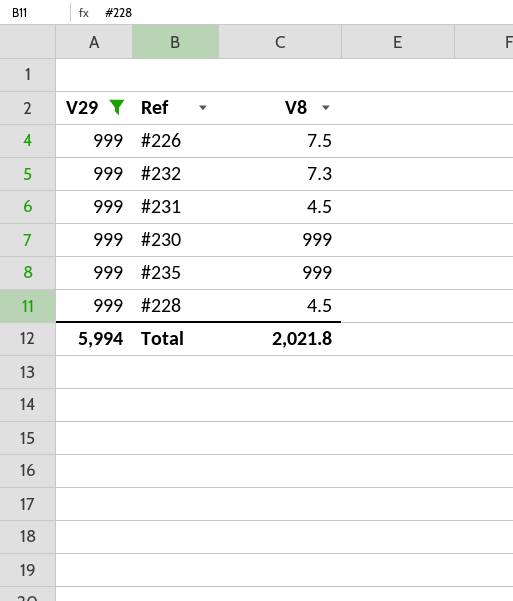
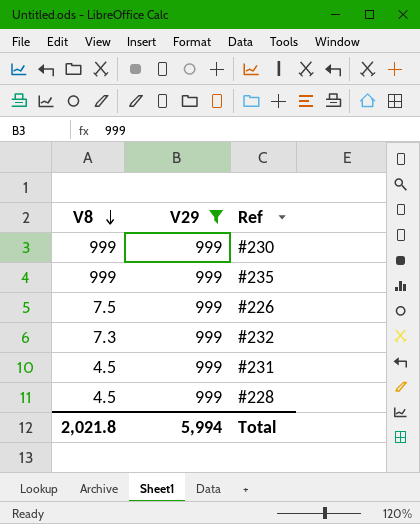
row order: none -> V8 descending
column V8 | position: 3 -> 1

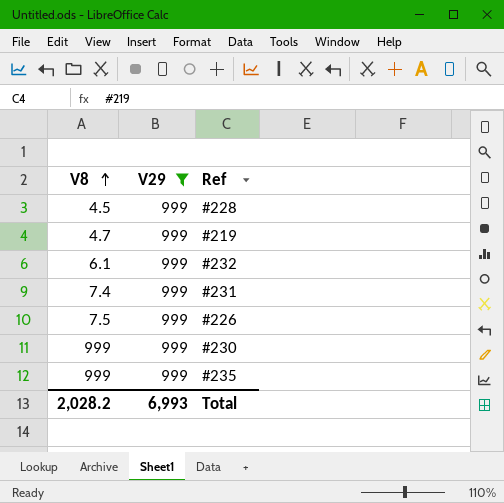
row order: V8 descending -> V8 ascending
row #219: none -> 4.7 | 999
#232 | V8: 7.3 -> 6.1
#231 | V8: 4.5 -> 7.4
Total | V8: 2,021.8 -> 2,028.2
Total | V29: 5,994 -> 6,993

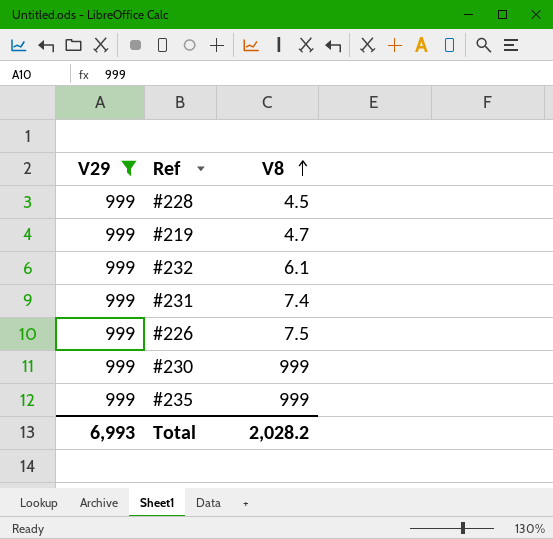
column V8 | position: 1 -> 3

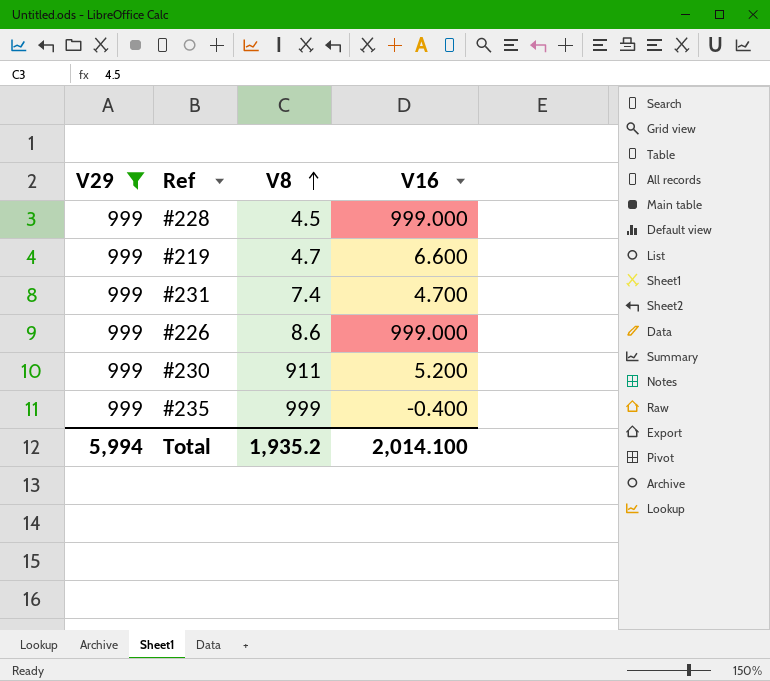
column V16 | position: none -> 4
row #232: 999 | 6.1 -> none
#226 | V8: 7.5 -> 8.6
#230 | V8: 999 -> 911
Total | V29: 6,993 -> 5,994
Total | V8: 2,028.2 -> 1,935.2

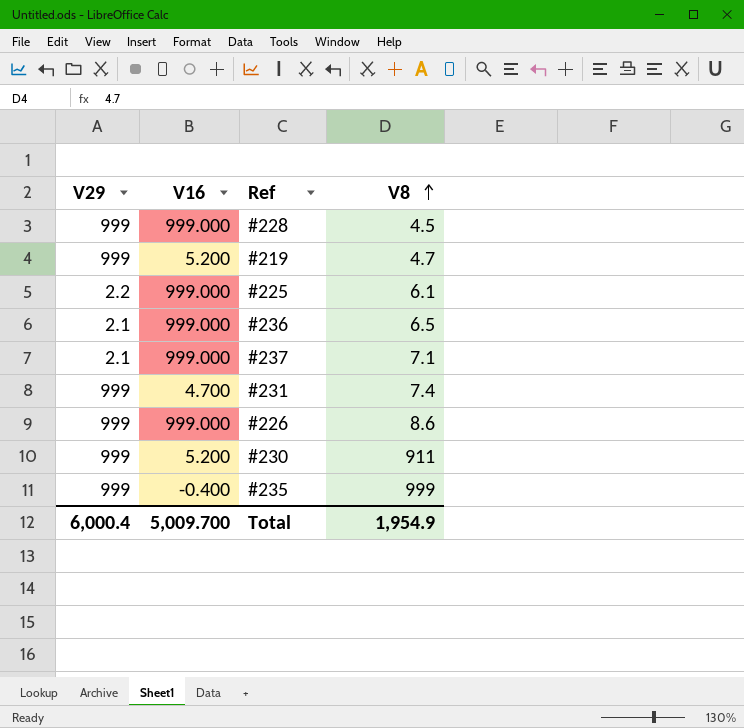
filter: V29 = 999 -> none
column V16 | position: 4 -> 2
#219 | V16: 6.600 -> 5.200
Total | V29: 5,994 -> 6,000.4
Total | V16: 2,014.100 -> 5,009.700
Total | V8: 1,935.2 -> 1,954.9

